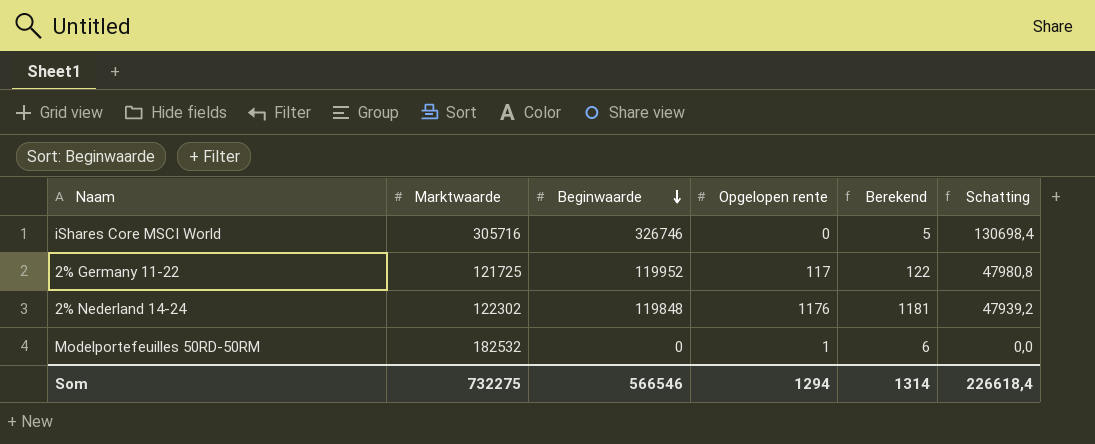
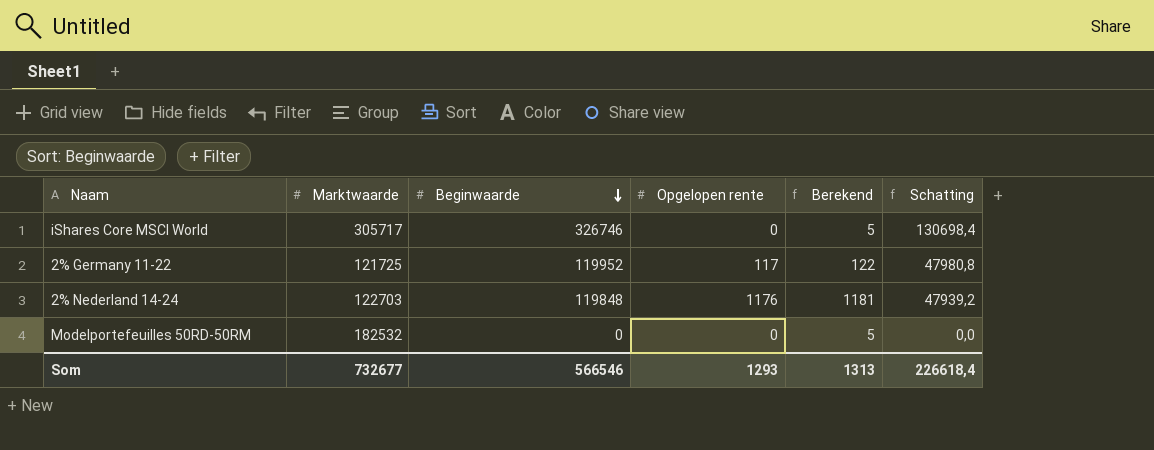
iShares Core MSCI World | Marktwaarde: 305716 -> 305717
2% Nederland 14-24 | Marktwaarde: 122302 -> 122703
Modelportefeuilles 50RD-50RM | Opgelopen rente: 1 -> 0
Modelportefeuilles 50RD-50RM | Berekend: 6 -> 5
Som | Marktwaarde: 732275 -> 732677
Som | Opgelopen rente: 1294 -> 1293
Som | Berekend: 1314 -> 1313

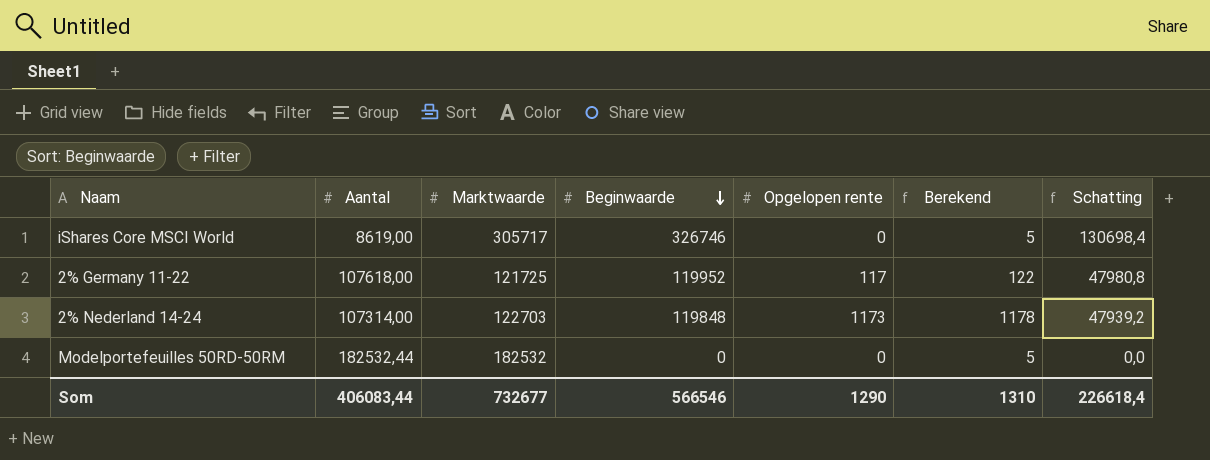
column Aantal | position: none -> 2
2% Nederland 14-24 | Opgelopen rente: 1176 -> 1173
2% Nederland 14-24 | Berekend: 1181 -> 1178
Som | Opgelopen rente: 1293 -> 1290
Som | Berekend: 1313 -> 1310

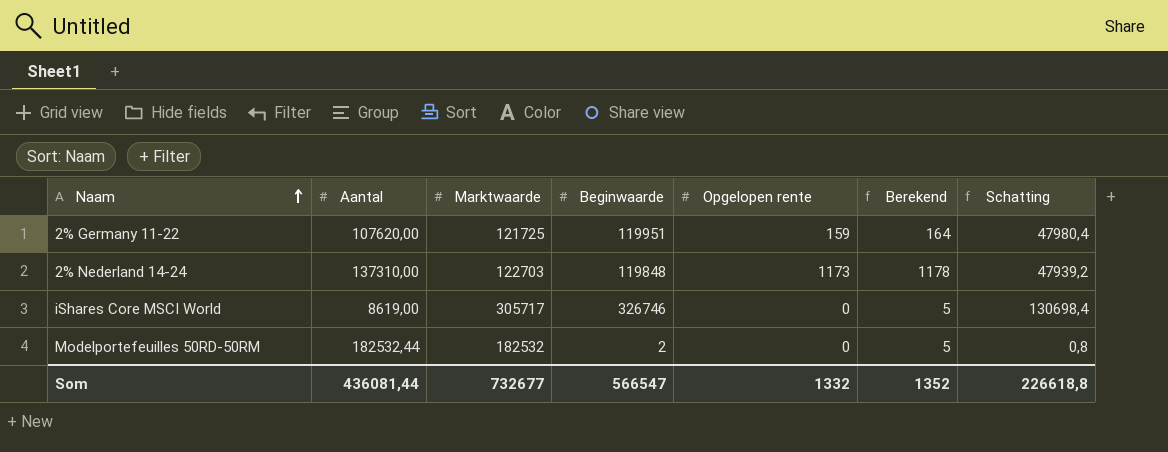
row order: Beginwaarde descending -> Naam ascending
2% Germany 11-22 | Aantal: 107618,00 -> 107620,00
2% Germany 11-22 | Beginwaarde: 119952 -> 119951
2% Germany 11-22 | Opgelopen rente: 117 -> 159
2% Germany 11-22 | Berekend: 122 -> 164
2% Germany 11-22 | Schatting: 47980,8 -> 47980,4
2% Nederland 14-24 | Aantal: 107314,00 -> 137310,00
Modelportefeuilles 50RD-50RM | Beginwaarde: 0 -> 2
Modelportefeuilles 50RD-50RM | Schatting: 0,0 -> 0,8
Som | Aantal: 406083,44 -> 436081,44
Som | Beginwaarde: 566546 -> 566547
Som | Opgelopen rente: 1290 -> 1332
Som | Berekend: 1310 -> 1352
Som | Schatting: 226618,4 -> 226618,8

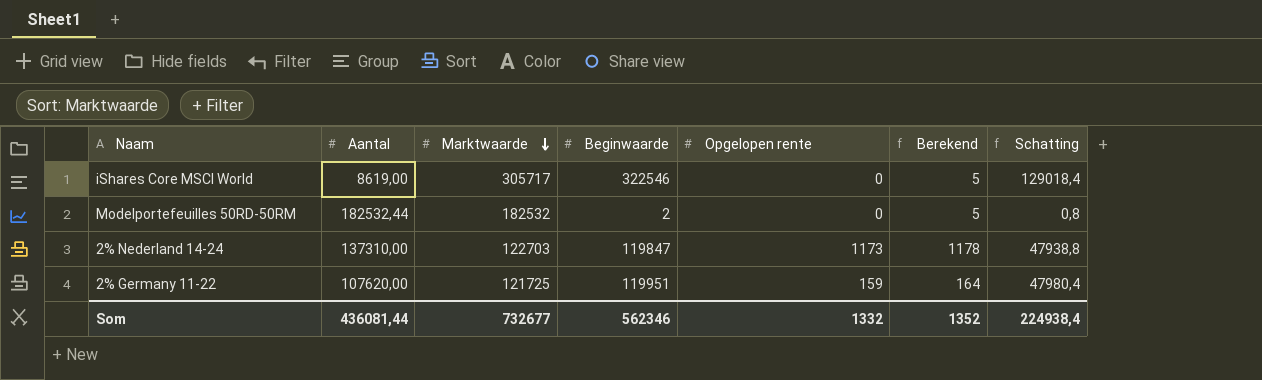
row order: Naam ascending -> Marktwaarde descending
iShares Core MSCI World | Beginwaarde: 326746 -> 322546
iShares Core MSCI World | Schatting: 130698,4 -> 129018,4
2% Nederland 14-24 | Beginwaarde: 119848 -> 119847
2% Nederland 14-24 | Schatting: 47939,2 -> 47938,8
Som | Beginwaarde: 566547 -> 562346
Som | Schatting: 226618,8 -> 224938,4

